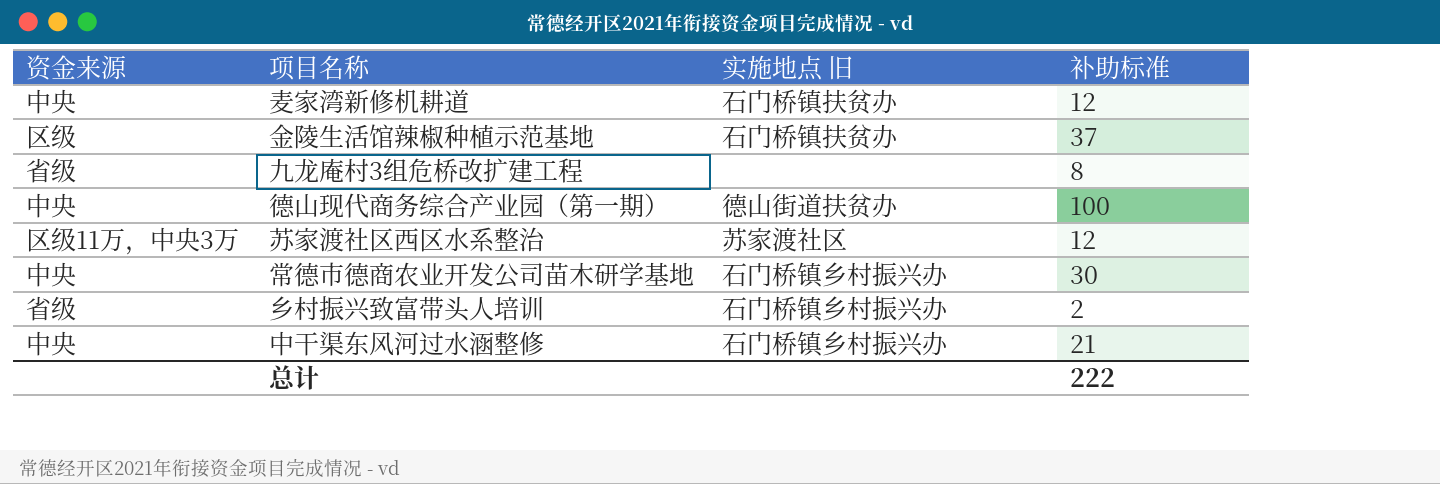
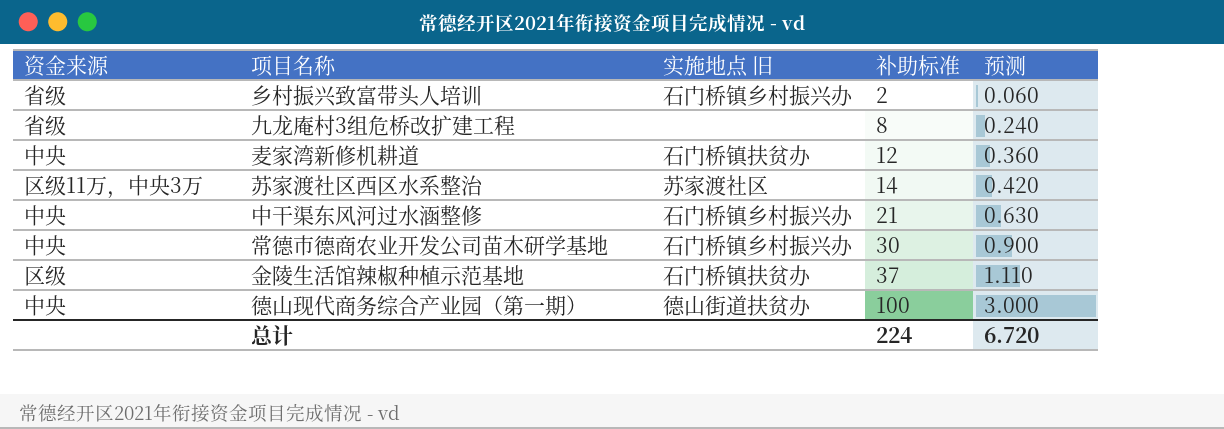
row order: none -> 补助标准 ascending
column 预测 | formula: none -> [补助标准] * 0.03
苏家渡社区西区水系整治 | 补助标准: 12 -> 14
总计 | 补助标准: 222 -> 224

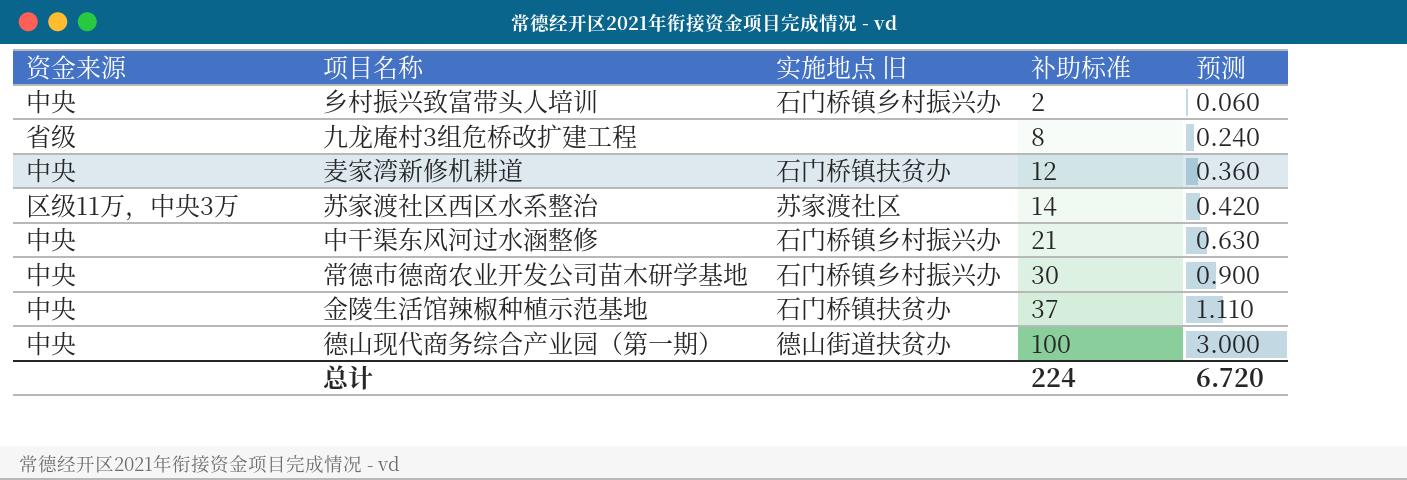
乡村振兴致富带头人培训 | 资金来源: 省级 -> 中央
金陵生活馆辣椒种植示范基地 | 资金来源: 区级 -> 中央

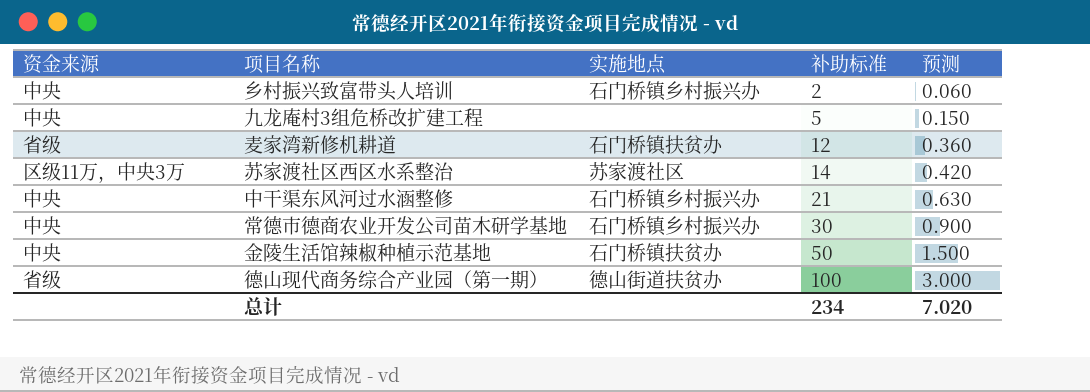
column name: 实施地点 旧 -> 实施地点
九龙庵村3组危桥改扩建工程 | 资金来源: 省级 -> 中央
九龙庵村3组危桥改扩建工程 | 补助标准: 8 -> 5
九龙庵村3组危桥改扩建工程 | 预测: 0.240 -> 0.150
麦家湾新修机耕道 | 资金来源: 中央 -> 省级
金陵生活馆辣椒种植示范基地 | 补助标准: 37 -> 50
金陵生活馆辣椒种植示范基地 | 预测: 1.110 -> 1.500
德山现代商务综合产业园（第一期） | 资金来源: 中央 -> 省级
总计 | 补助标准: 224 -> 234
总计 | 预测: 6.720 -> 7.020

